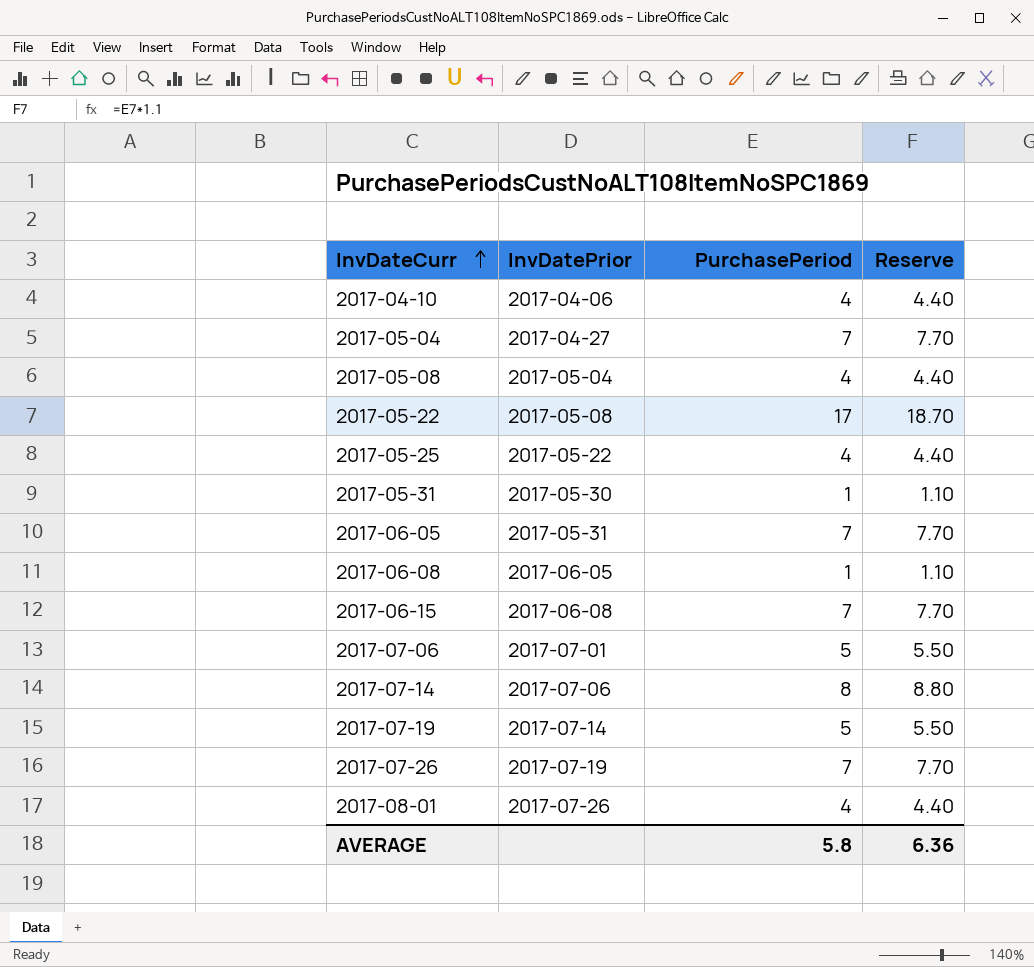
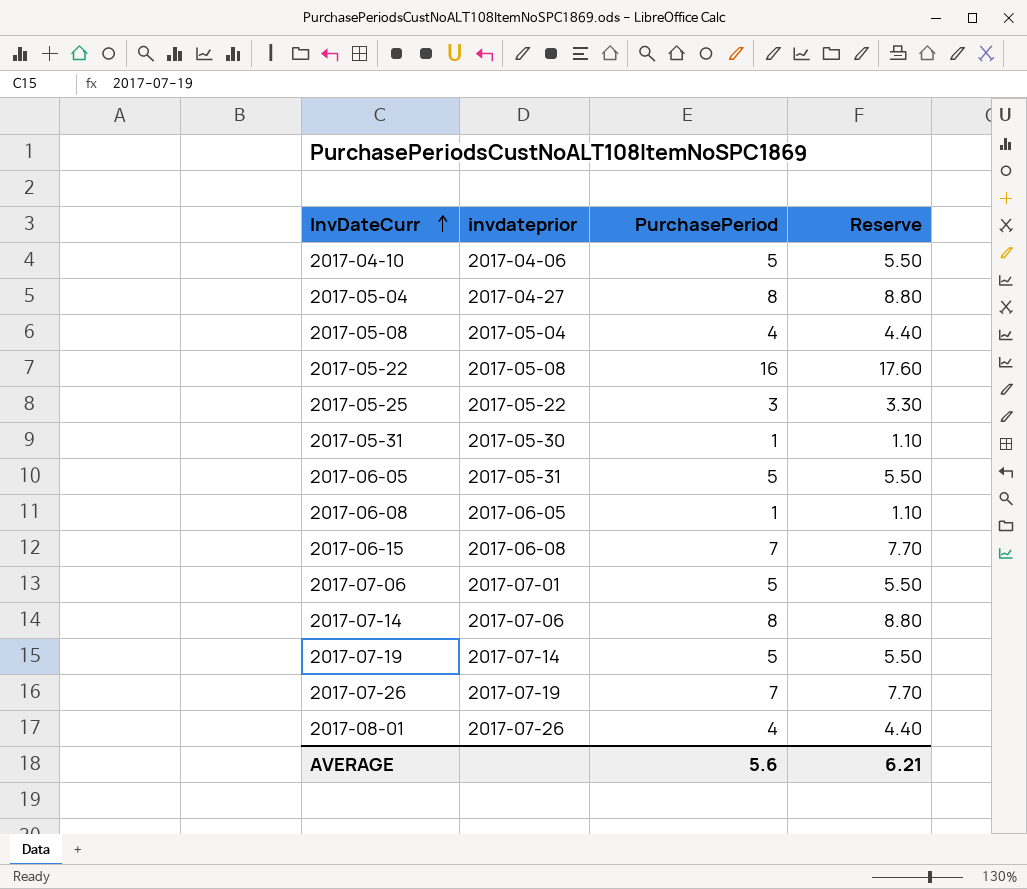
column name: InvDatePrior -> invdateprior
2017-04-10 | PurchasePeriod: 4 -> 5
2017-04-10 | Reserve: 4.40 -> 5.50
2017-05-04 | PurchasePeriod: 7 -> 8
2017-05-04 | Reserve: 7.70 -> 8.80
2017-05-22 | PurchasePeriod: 17 -> 16
2017-05-22 | Reserve: 18.70 -> 17.60
2017-05-25 | PurchasePeriod: 4 -> 3
2017-05-25 | Reserve: 4.40 -> 3.30
2017-06-05 | PurchasePeriod: 7 -> 5
2017-06-05 | Reserve: 7.70 -> 5.50
AVERAGE | PurchasePeriod: 5.8 -> 5.6
AVERAGE | Reserve: 6.36 -> 6.21

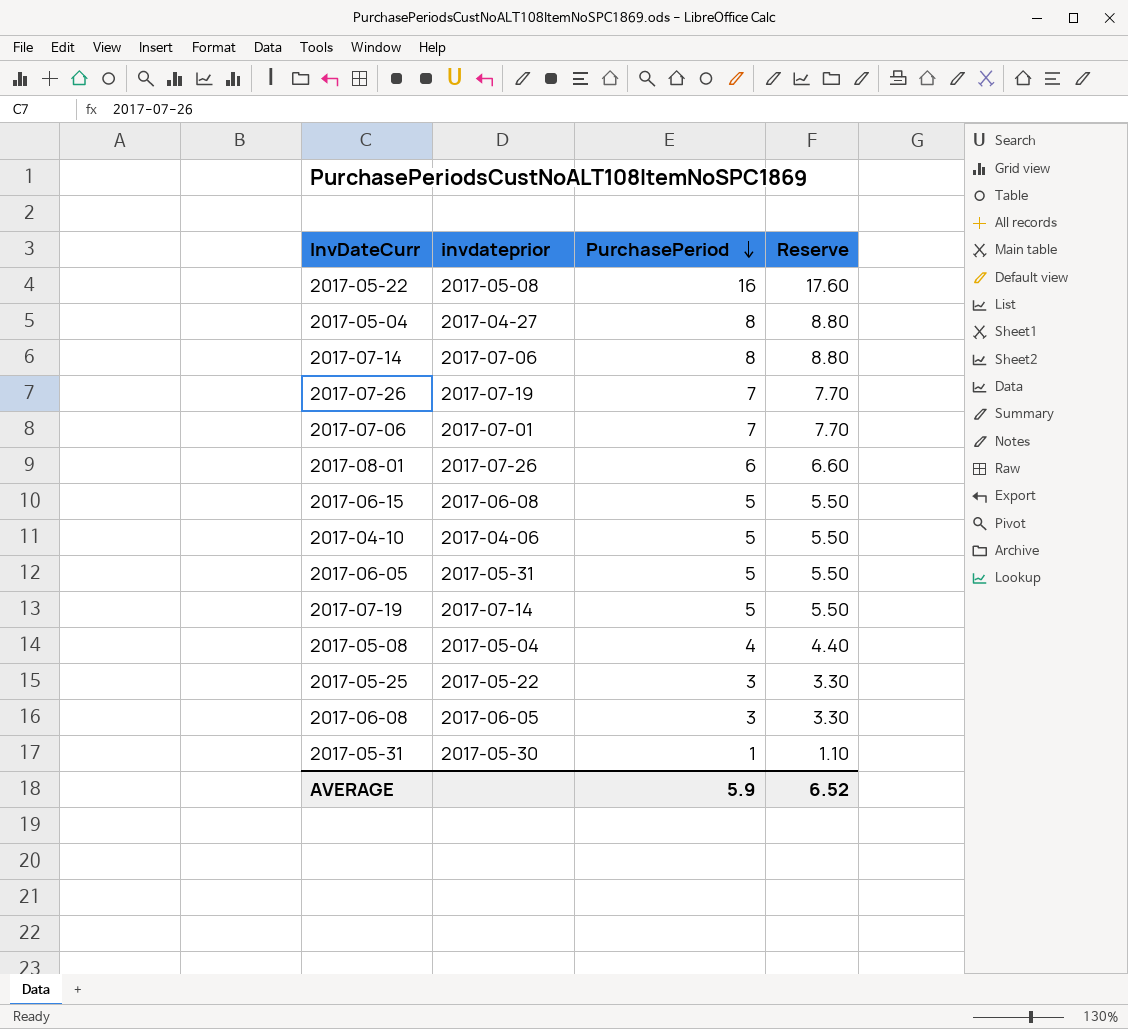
row order: InvDateCurr ascending -> PurchasePeriod descending
2017-07-06 | PurchasePeriod: 5 -> 7
2017-07-06 | Reserve: 5.50 -> 7.70
2017-08-01 | PurchasePeriod: 4 -> 6
2017-08-01 | Reserve: 4.40 -> 6.60
2017-06-15 | PurchasePeriod: 7 -> 5
2017-06-15 | Reserve: 7.70 -> 5.50
2017-06-08 | PurchasePeriod: 1 -> 3
2017-06-08 | Reserve: 1.10 -> 3.30
AVERAGE | PurchasePeriod: 5.6 -> 5.9
AVERAGE | Reserve: 6.21 -> 6.52

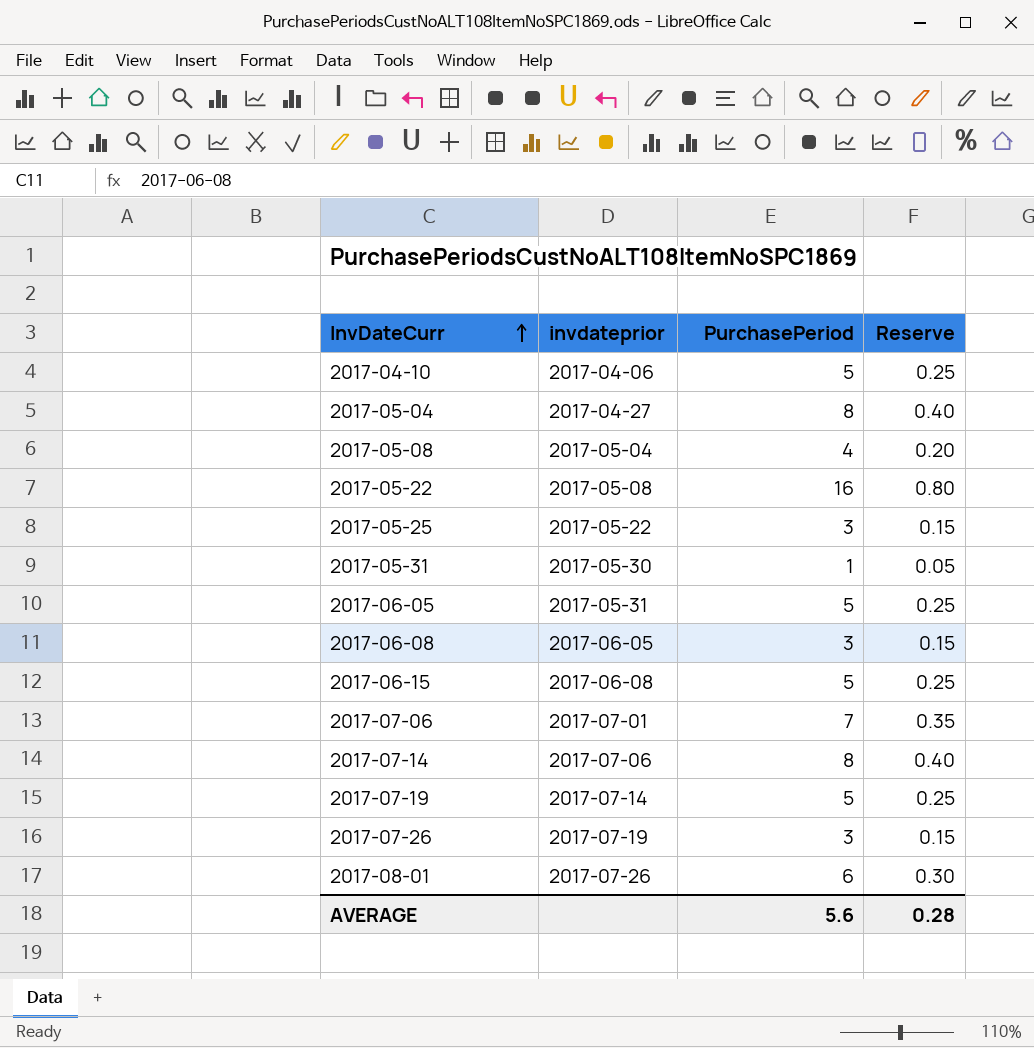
row order: PurchasePeriod descending -> InvDateCurr ascending
column Reserve | formula: [PurchasePeriod] * 1.1 -> [PurchasePeriod] * 0.05
2017-07-26 | PurchasePeriod: 7 -> 3
AVERAGE | PurchasePeriod: 5.9 -> 5.6
AVERAGE | Reserve: 6.52 -> 0.28

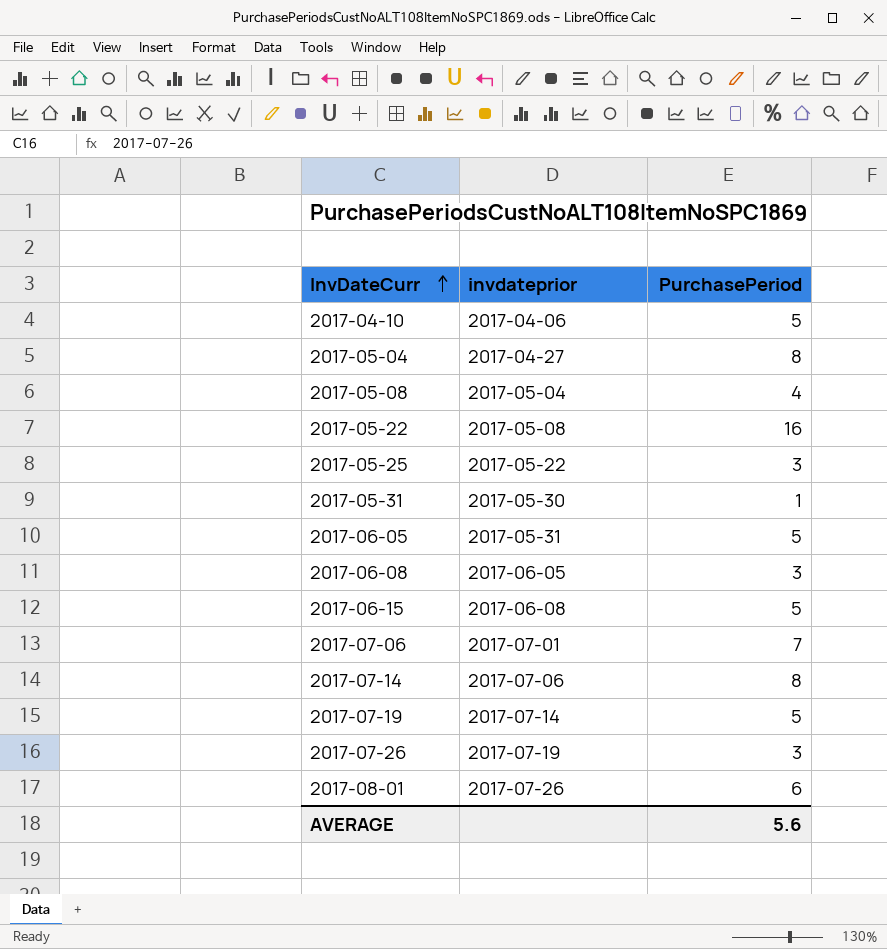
column Reserve | formula: [PurchasePeriod] * 0.05 -> none

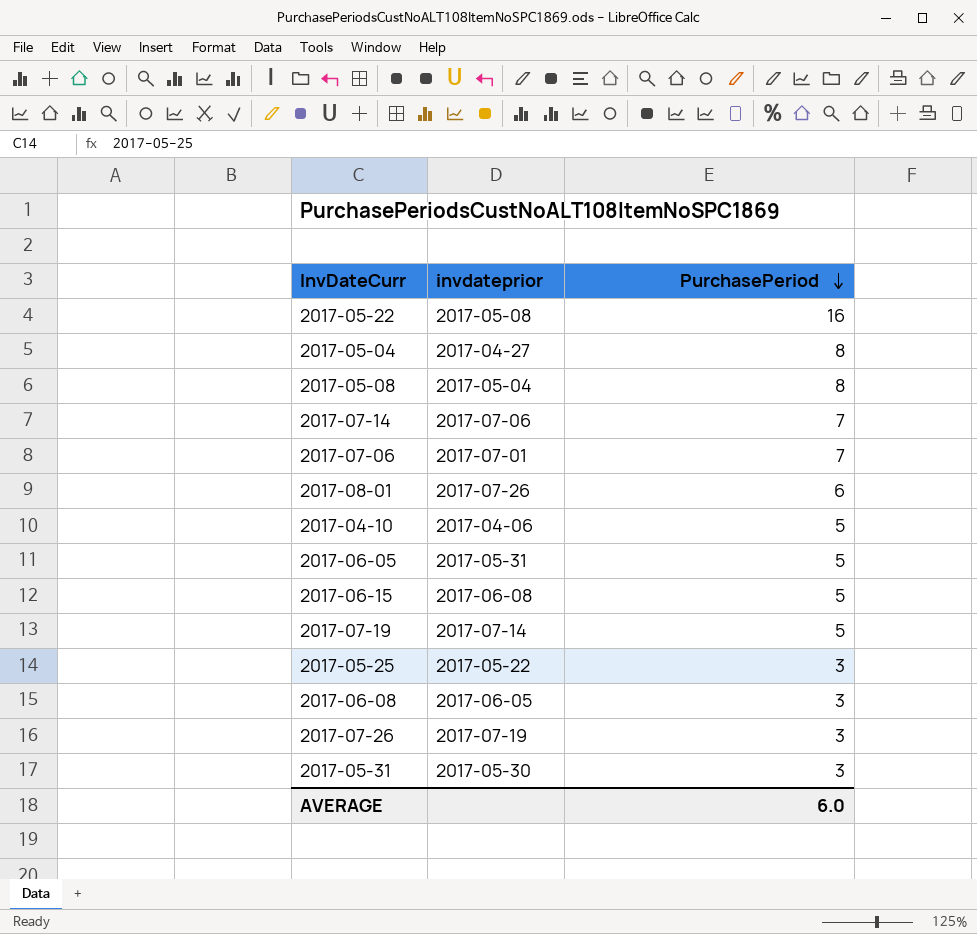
row order: InvDateCurr ascending -> PurchasePeriod descending
2017-05-08 | PurchasePeriod: 4 -> 8
2017-07-14 | PurchasePeriod: 8 -> 7
2017-05-31 | PurchasePeriod: 1 -> 3
AVERAGE | PurchasePeriod: 5.6 -> 6.0

